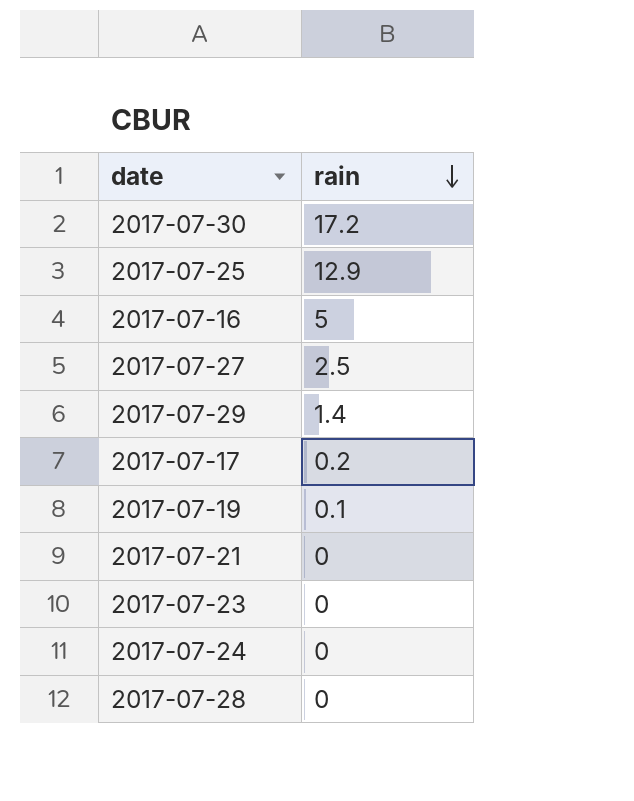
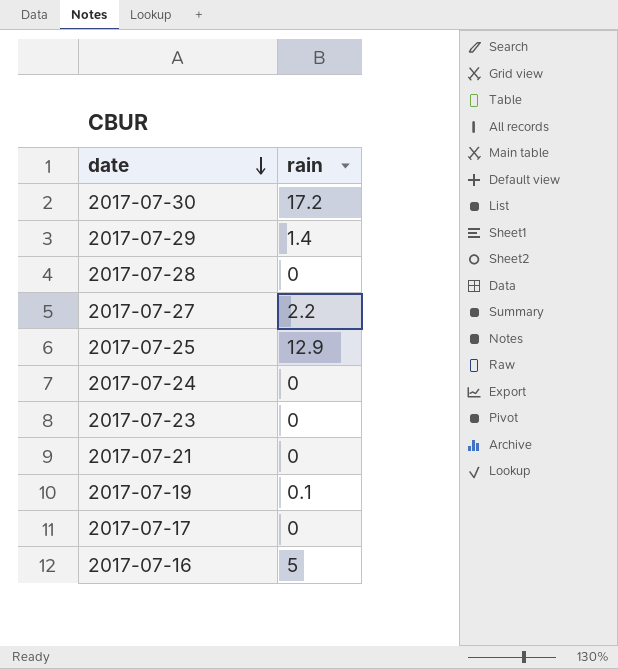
row order: rain descending -> date descending
2017-07-27 | rain: 2.5 -> 2.2
2017-07-17 | rain: 0.2 -> 0

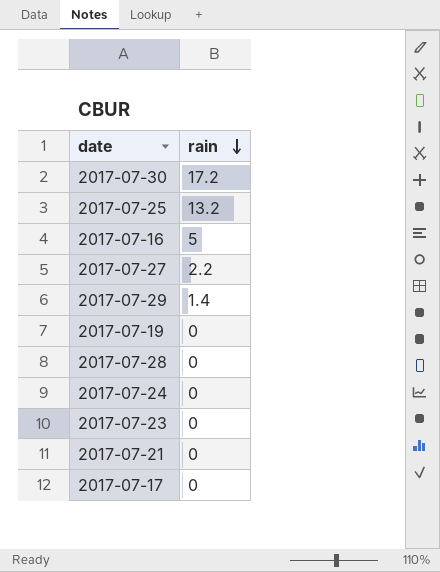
row order: date descending -> rain descending
2017-07-25 | rain: 12.9 -> 13.2
2017-07-19 | rain: 0.1 -> 0

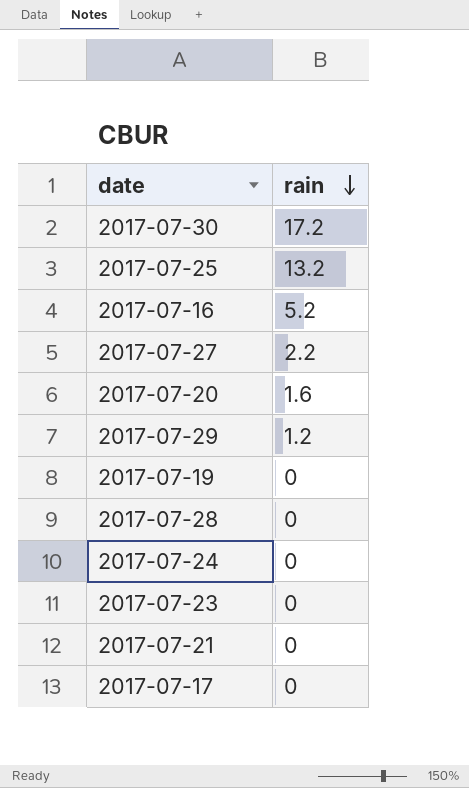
2017-07-16 | rain: 5 -> 5.2
row 2017-07-20: none -> 1.6
2017-07-29 | rain: 1.4 -> 1.2

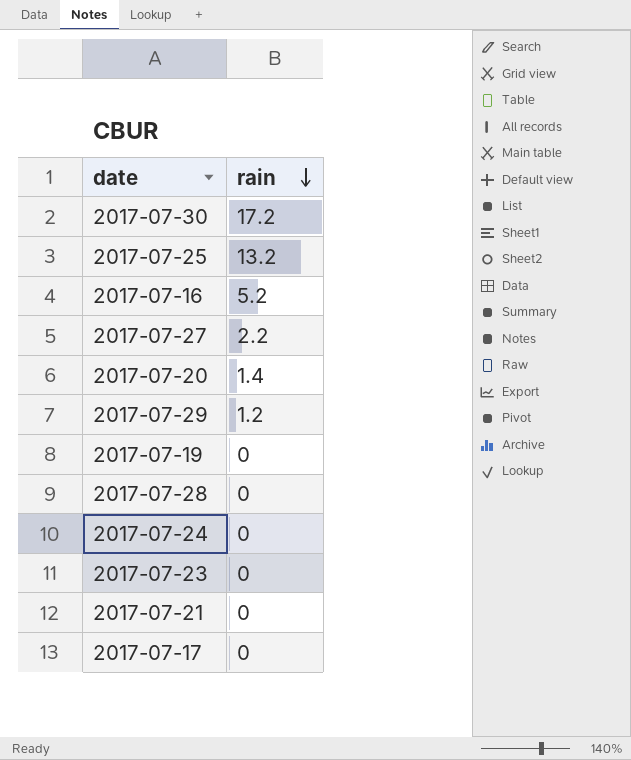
2017-07-20 | rain: 1.6 -> 1.4

